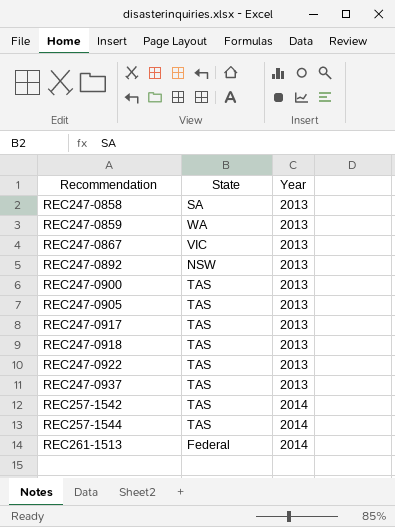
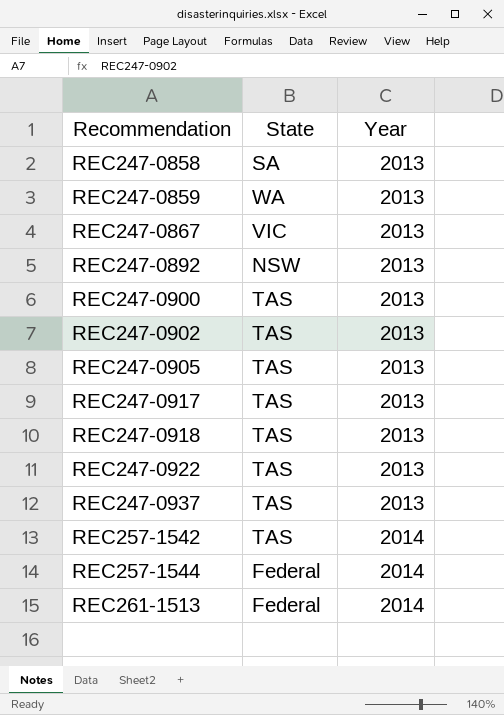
row REC247-0902: none -> TAS | 2013
REC257-1544 | State: TAS -> Federal

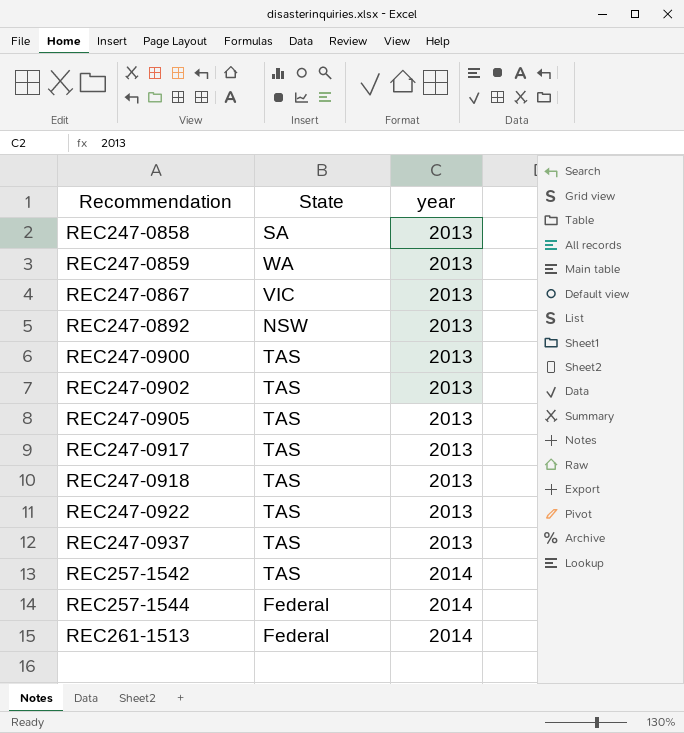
column name: Year -> year

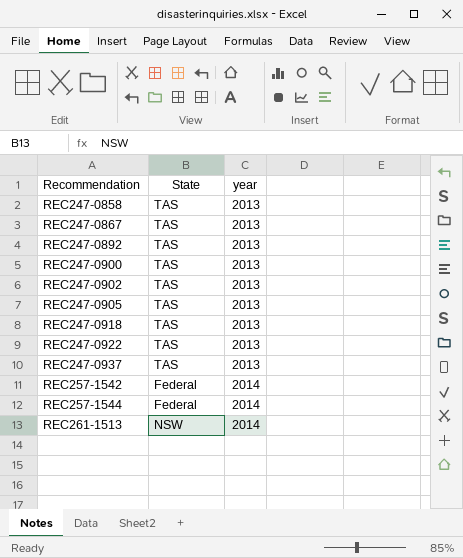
row REC247-0859: WA | 2013 -> none
row REC247-0917: TAS | 2013 -> none
REC247-0858 | State: SA -> TAS
REC247-0867 | State: VIC -> TAS
REC247-0892 | State: NSW -> TAS
REC257-1542 | State: TAS -> Federal
REC261-1513 | State: Federal -> NSW

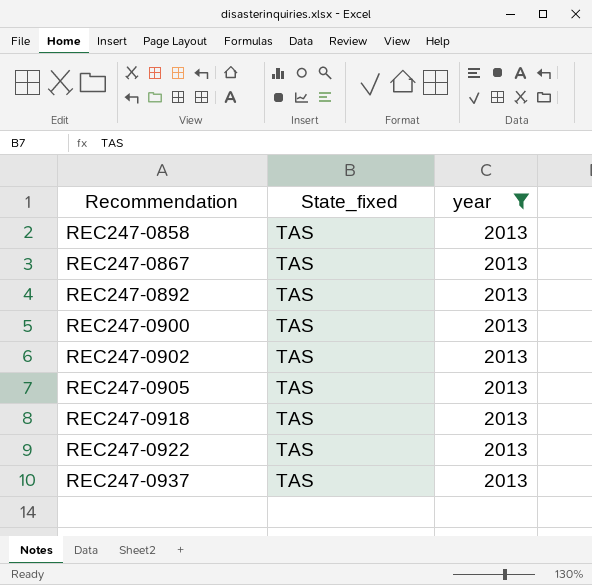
filter: none -> year = 2013
column name: State -> State_fixed

